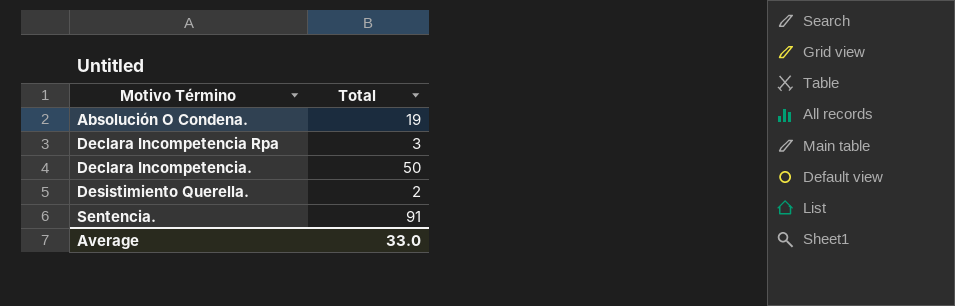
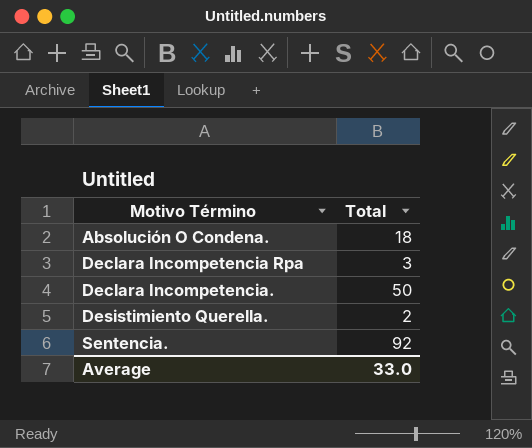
Absolución O Condena. | Total: 19 -> 18
Sentencia. | Total: 91 -> 92

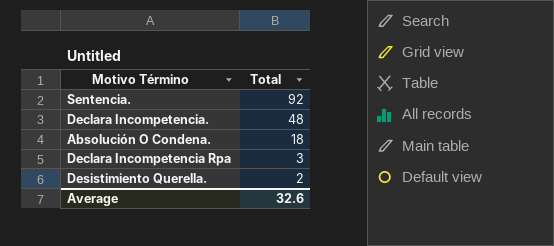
row order: Motivo Término ascending -> Total descending
Declara Incompetencia. | Total: 50 -> 48
Average | Total: 33.0 -> 32.6

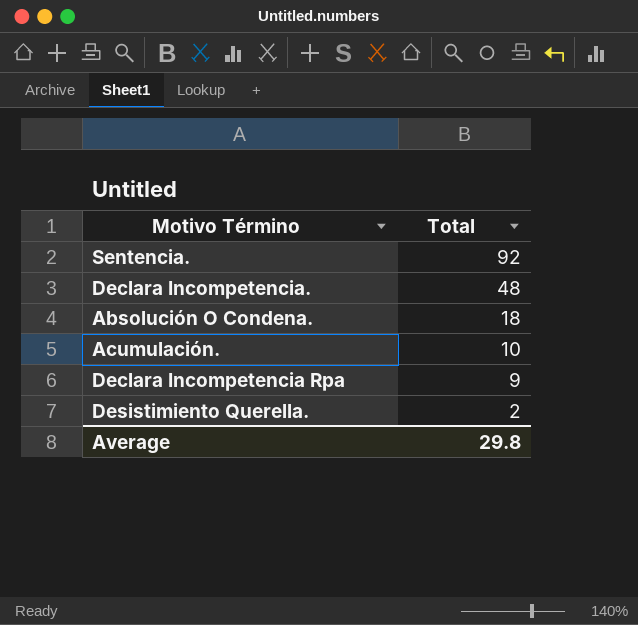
row Acumulación.: none -> 10
Declara Incompetencia Rpa | Total: 3 -> 9
Average | Total: 32.6 -> 29.8

